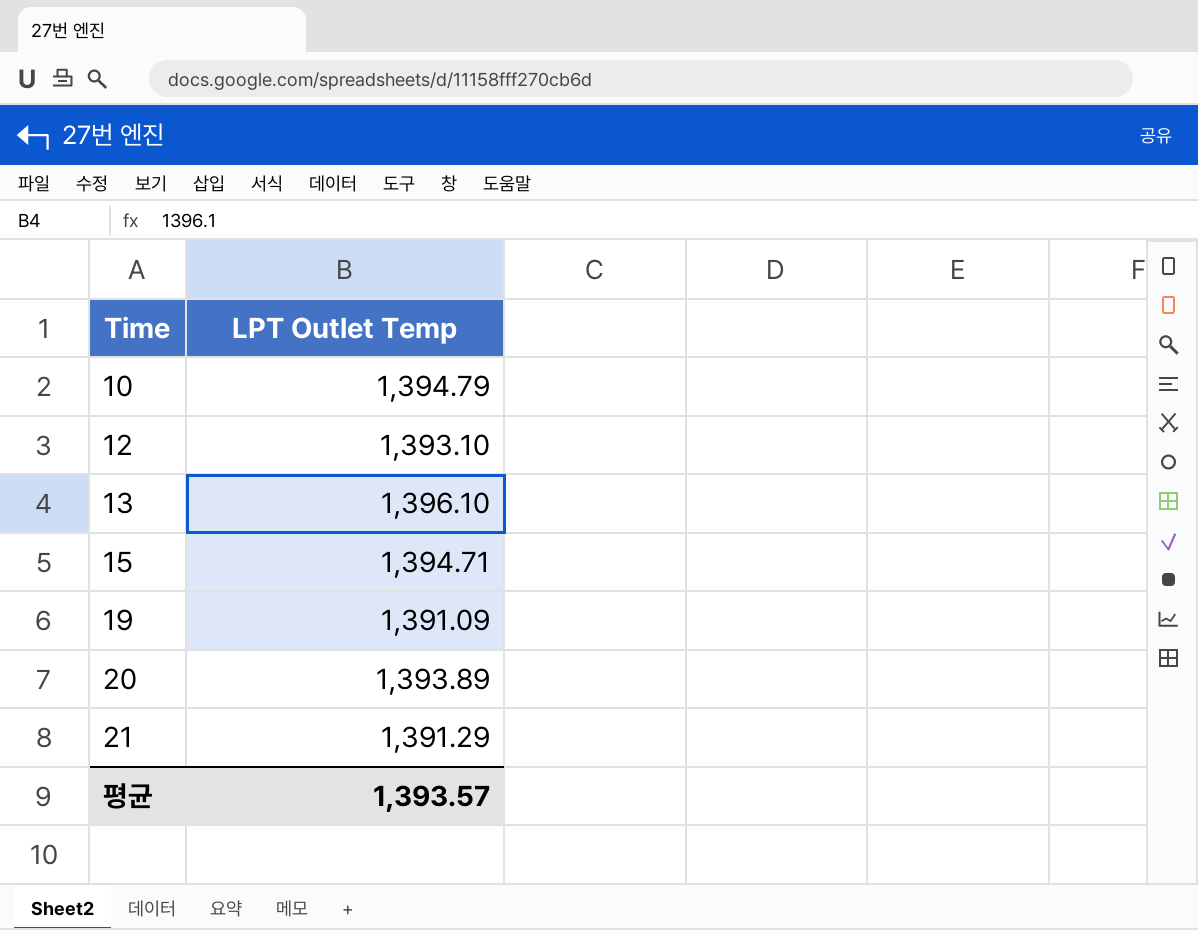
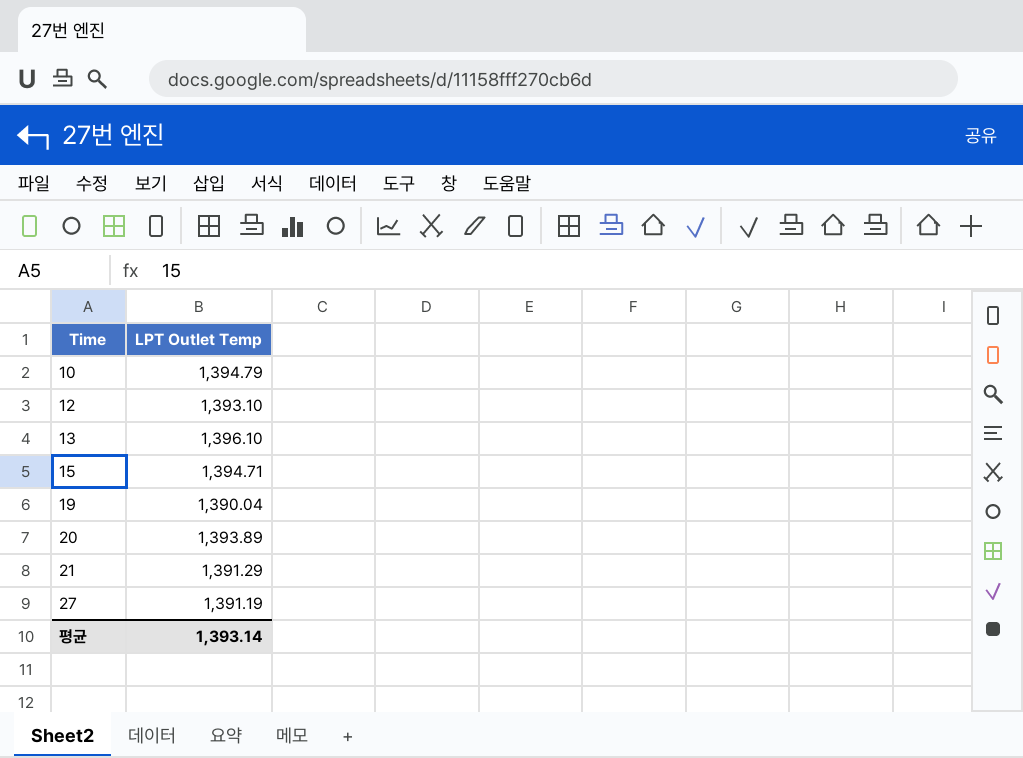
19 | LPT Outlet Temp: 1,391.09 -> 1,390.04
row 27: none -> 1,391.19
평균 | LPT Outlet Temp: 1,393.57 -> 1,393.14

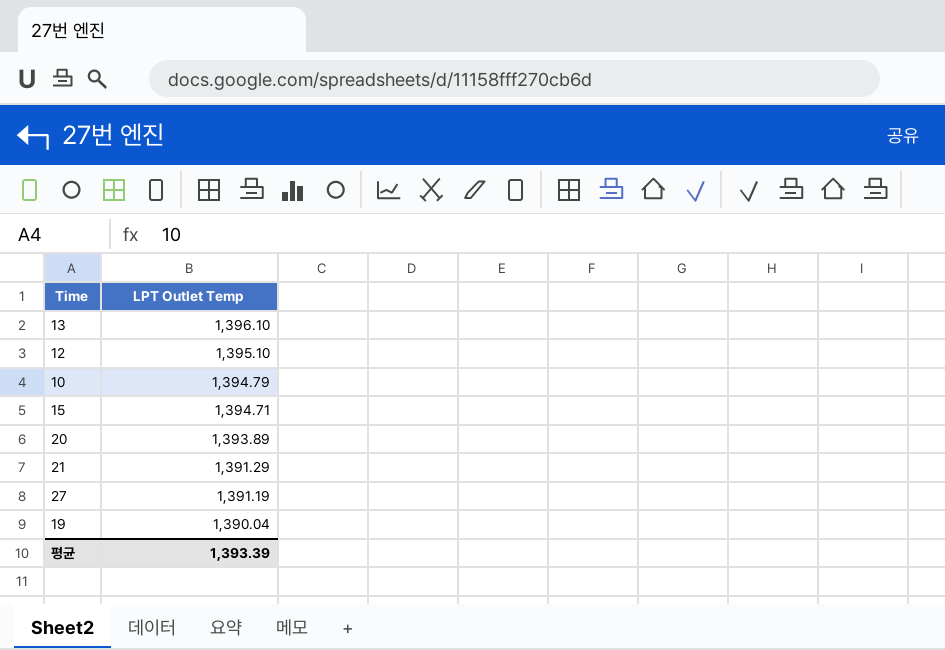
row order: Time ascending -> LPT Outlet Temp descending
12 | LPT Outlet Temp: 1,393.10 -> 1,395.10
평균 | LPT Outlet Temp: 1,393.14 -> 1,393.39

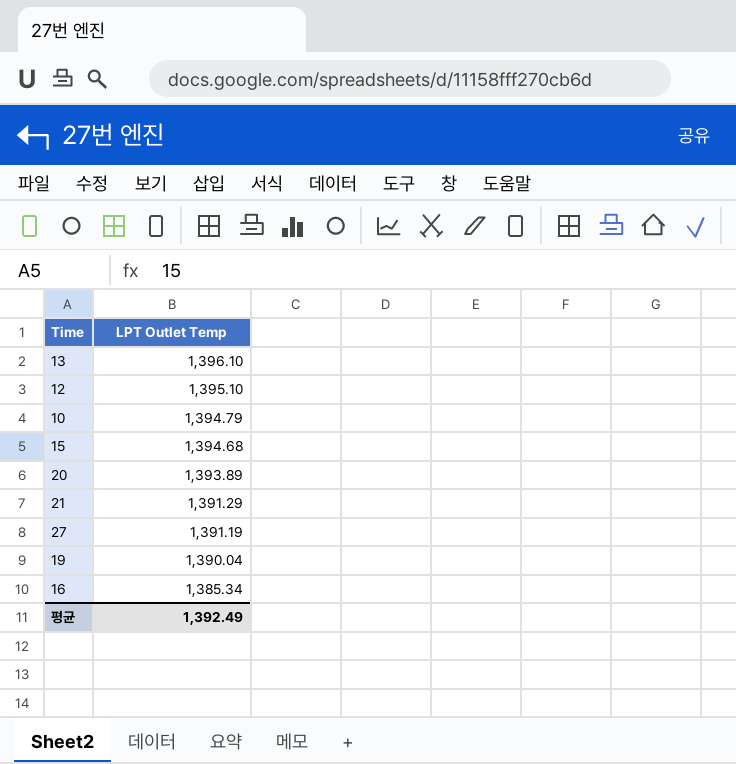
15 | LPT Outlet Temp: 1,394.71 -> 1,394.68
row 16: none -> 1,385.34
평균 | LPT Outlet Temp: 1,393.39 -> 1,392.49

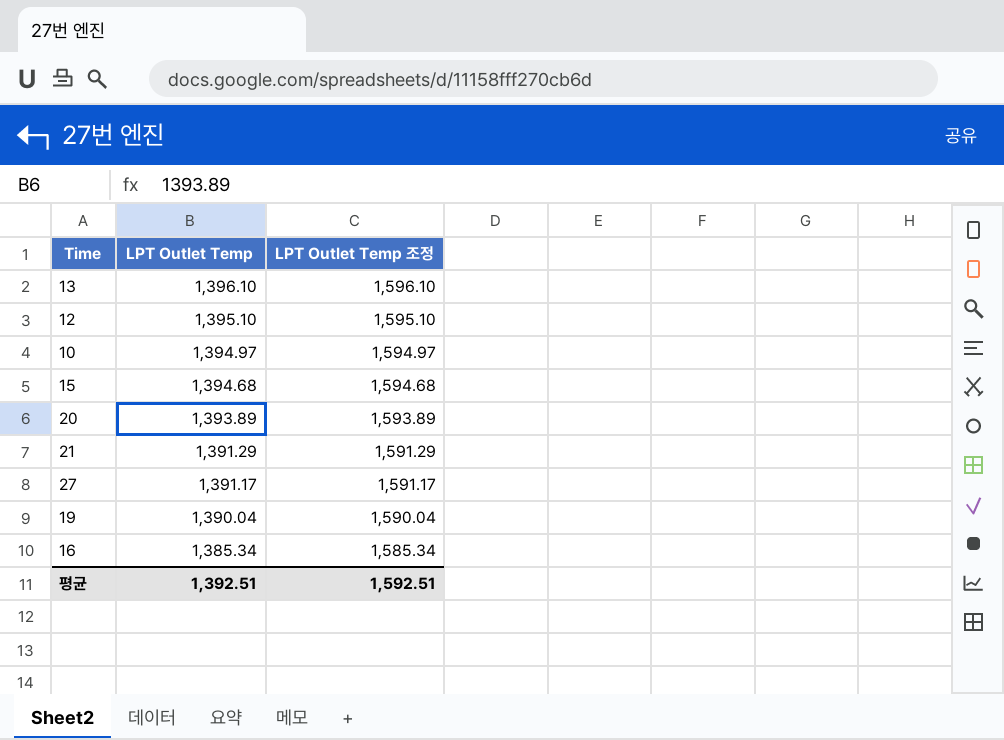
column LPT Outlet Temp 조정 | formula: none -> [LPT Outlet Temp] + 200
10 | LPT Outlet Temp: 1,394.79 -> 1,394.97
27 | LPT Outlet Temp: 1,391.19 -> 1,391.17
평균 | LPT Outlet Temp: 1,392.49 -> 1,392.51

